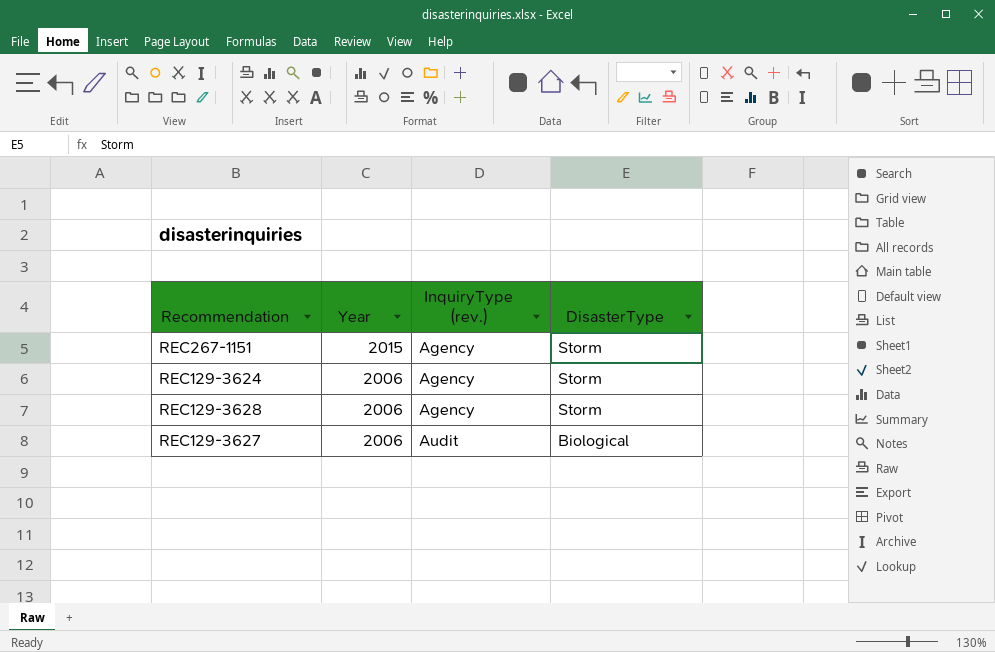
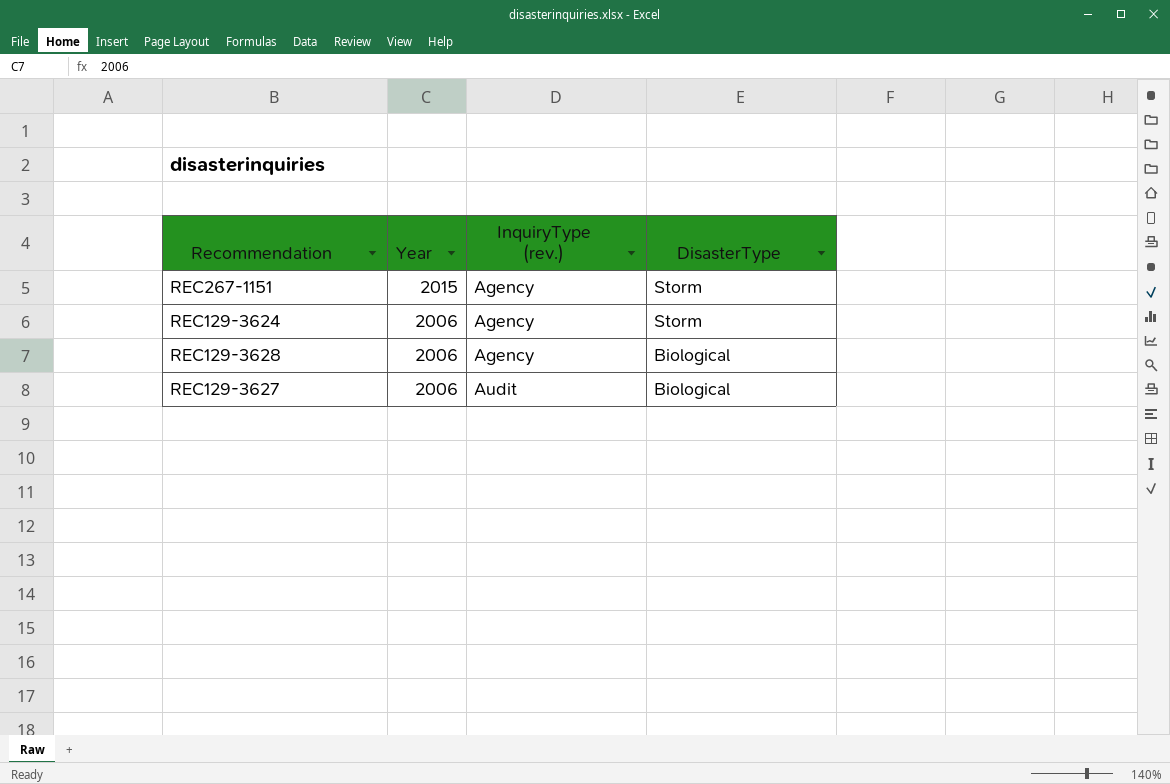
REC129-3628 | DisasterType: Storm -> Biological

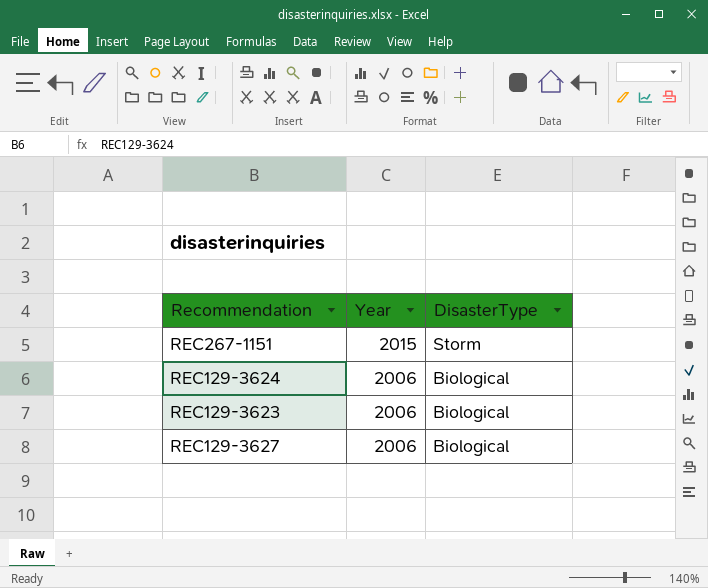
column InquiryType (rev.) | position: 3 -> none
row REC129-3628: 2006 | Agency | Biological -> none
REC129-3624 | DisasterType: Storm -> Biological
row REC129-3623: none -> 2006 | Biological

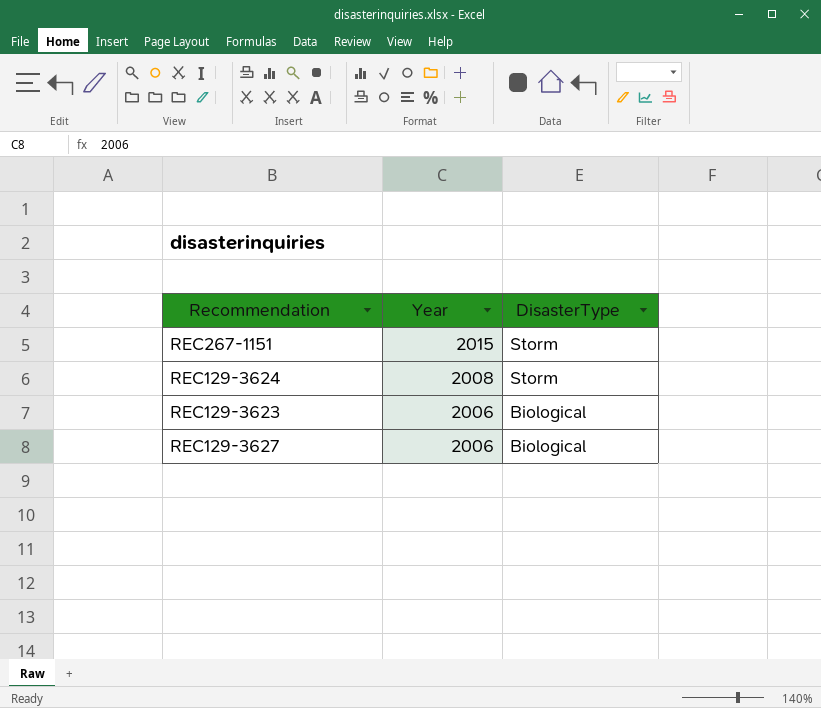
REC129-3624 | Year: 2006 -> 2008
REC129-3624 | DisasterType: Biological -> Storm

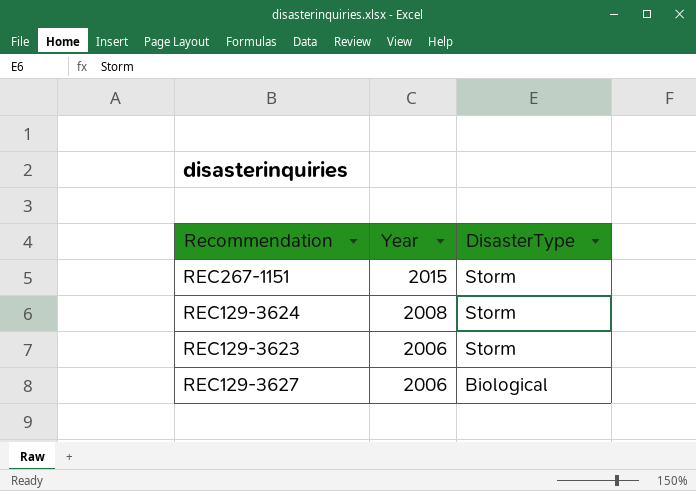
REC129-3623 | DisasterType: Biological -> Storm

